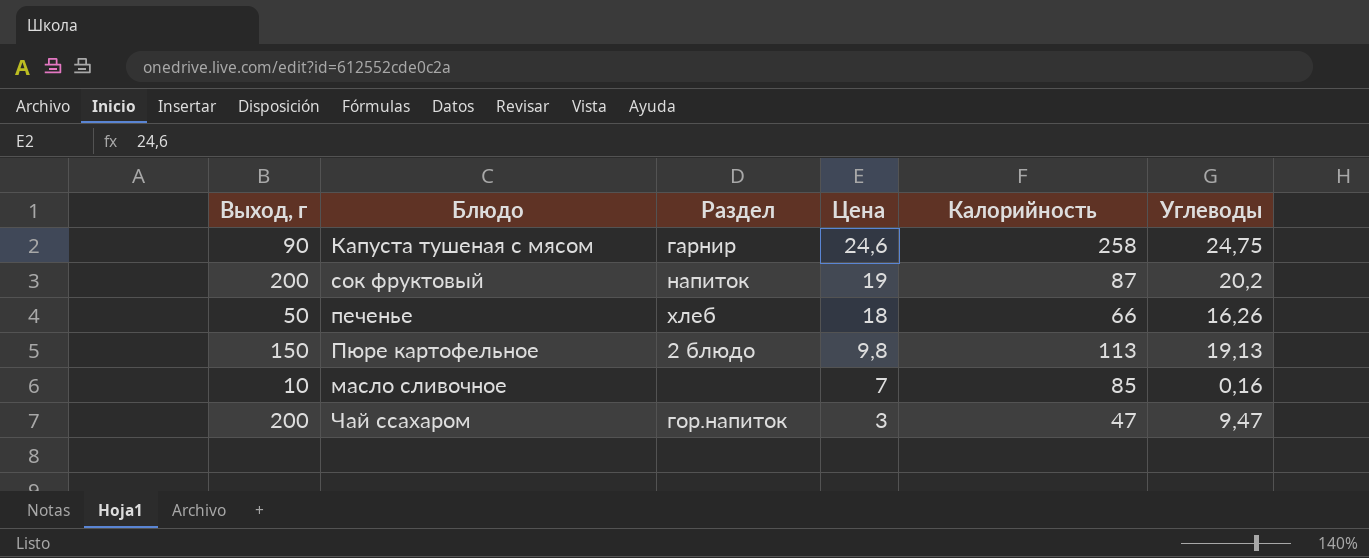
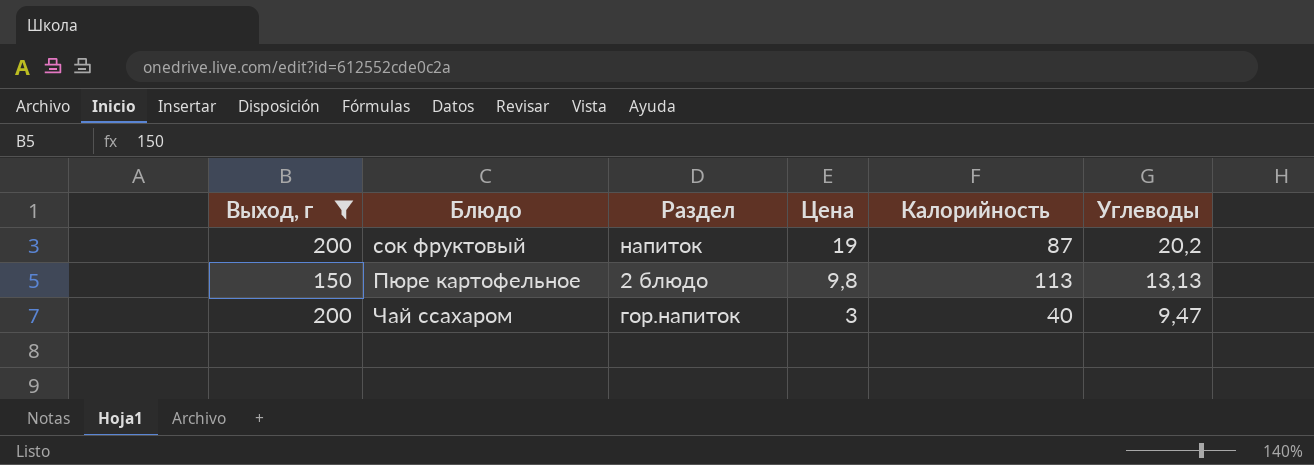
filter: none -> Выход, г >= 150
Пюре картофельное | Углеводы: 19,13 -> 13,13
Чай ссахаром | Калорийность: 47 -> 40

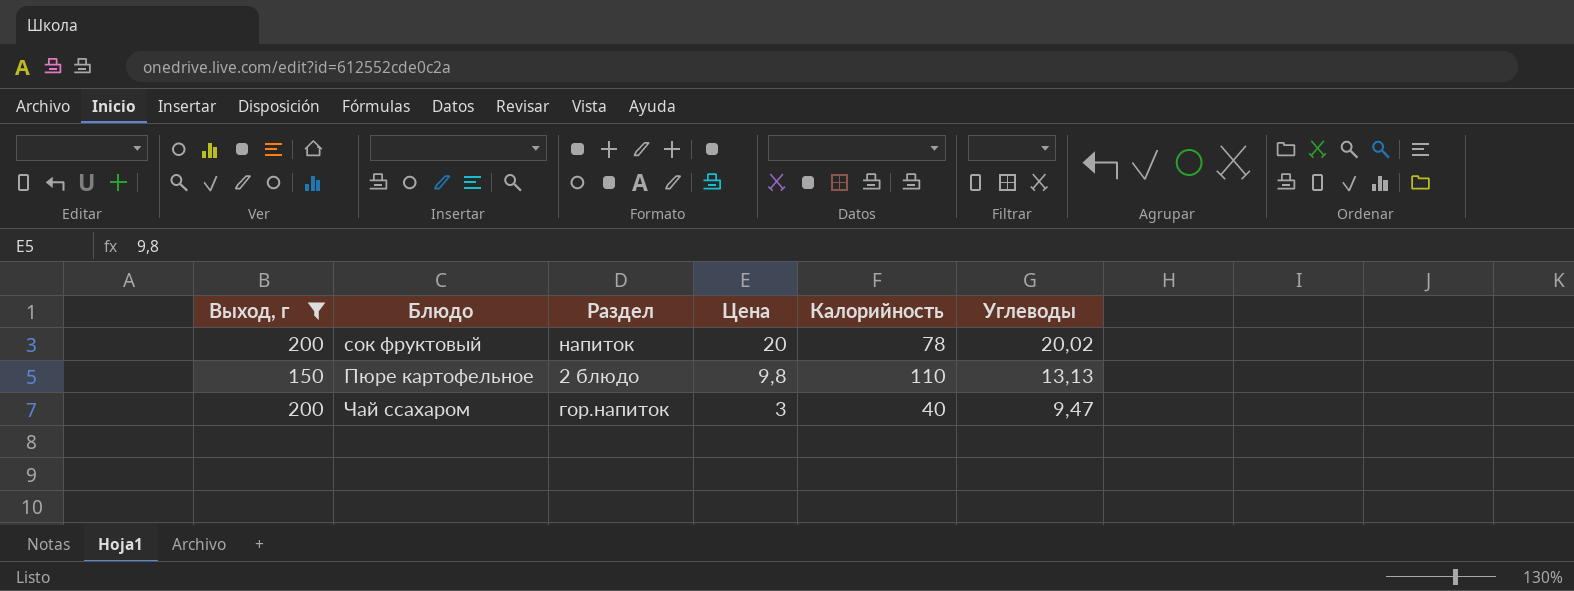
сок фруктовый | Цена: 19 -> 20
сок фруктовый | Калорийность: 87 -> 78
сок фруктовый | Углеводы: 20,2 -> 20,02
Пюре картофельное | Калорийность: 113 -> 110

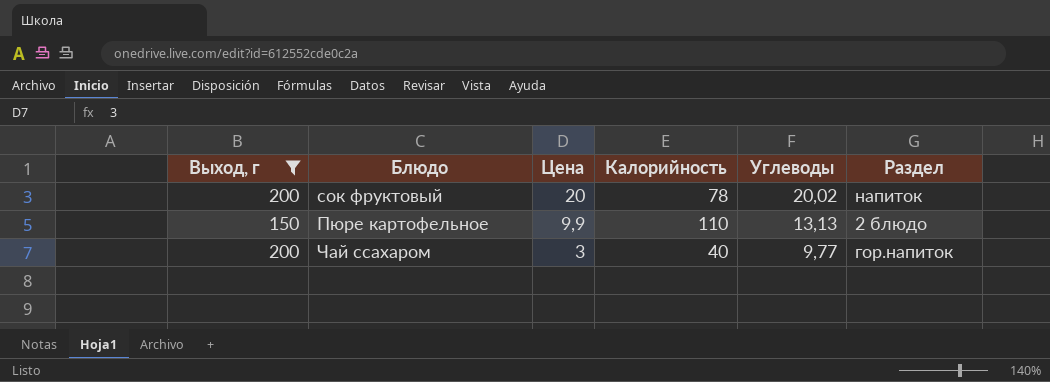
column Раздел | position: 3 -> 6
Пюре картофельное | Цена: 9,8 -> 9,9
Чай ссахаром | Углеводы: 9,47 -> 9,77

